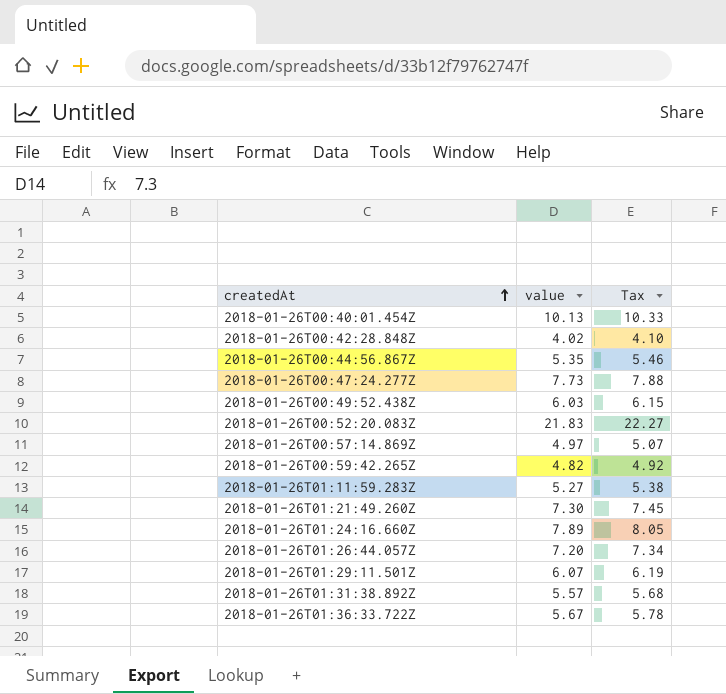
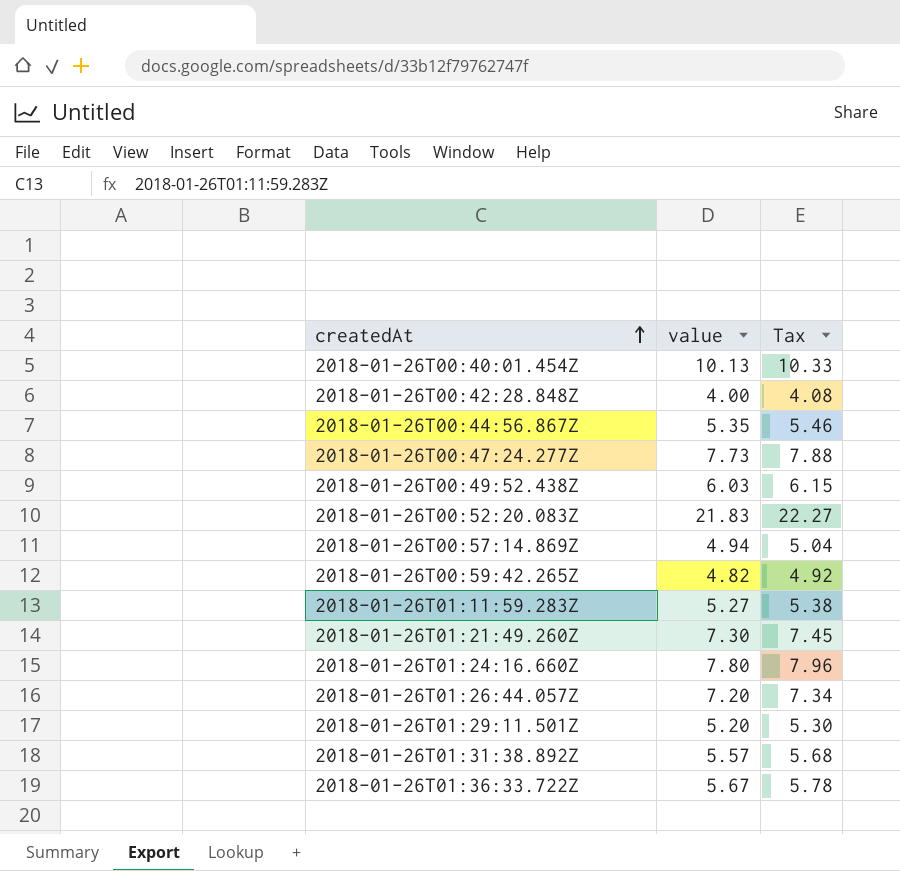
2018-01-26T00:42:28.848Z | value: 4.02 -> 4.00
2018-01-26T00:42:28.848Z | Tax: 4.10 -> 4.08
2018-01-26T00:57:14.869Z | value: 4.97 -> 4.94
2018-01-26T00:57:14.869Z | Tax: 5.07 -> 5.04
2018-01-26T01:24:16.660Z | value: 7.89 -> 7.80
2018-01-26T01:24:16.660Z | Tax: 8.05 -> 7.96
2018-01-26T01:29:11.501Z | value: 6.07 -> 5.20
2018-01-26T01:29:11.501Z | Tax: 6.19 -> 5.30

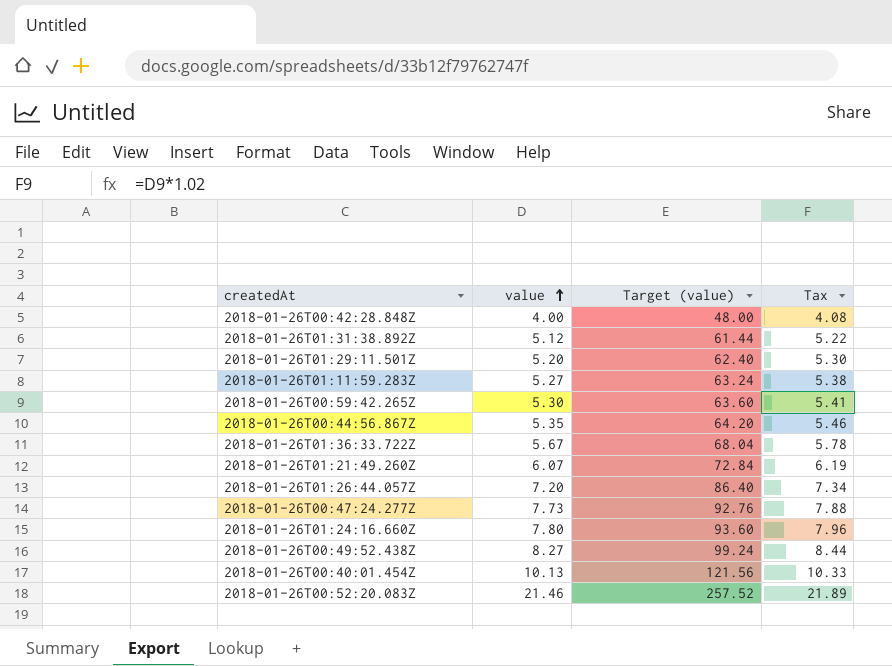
row order: createdAt ascending -> value ascending
column Target (value) | formula: none -> [value] * 12
row 2018-01-26T00:57:14.869Z: 4.94 | 5.04 -> none
2018-01-26T01:31:38.892Z | value: 5.57 -> 5.12
2018-01-26T01:31:38.892Z | Tax: 5.68 -> 5.22
2018-01-26T00:59:42.265Z | value: 4.82 -> 5.30
2018-01-26T00:59:42.265Z | Tax: 4.92 -> 5.41
2018-01-26T01:21:49.260Z | value: 7.30 -> 6.07
2018-01-26T01:21:49.260Z | Tax: 7.45 -> 6.19
2018-01-26T00:49:52.438Z | value: 6.03 -> 8.27
2018-01-26T00:49:52.438Z | Tax: 6.15 -> 8.44
2018-01-26T00:52:20.083Z | value: 21.83 -> 21.46
2018-01-26T00:52:20.083Z | Tax: 22.27 -> 21.89

